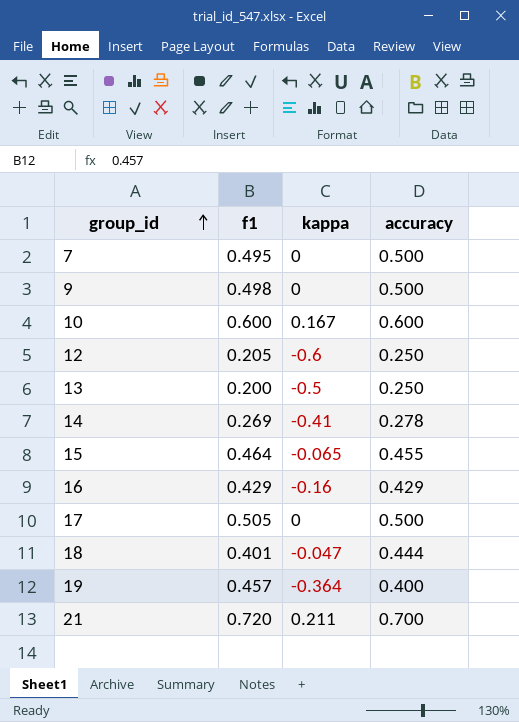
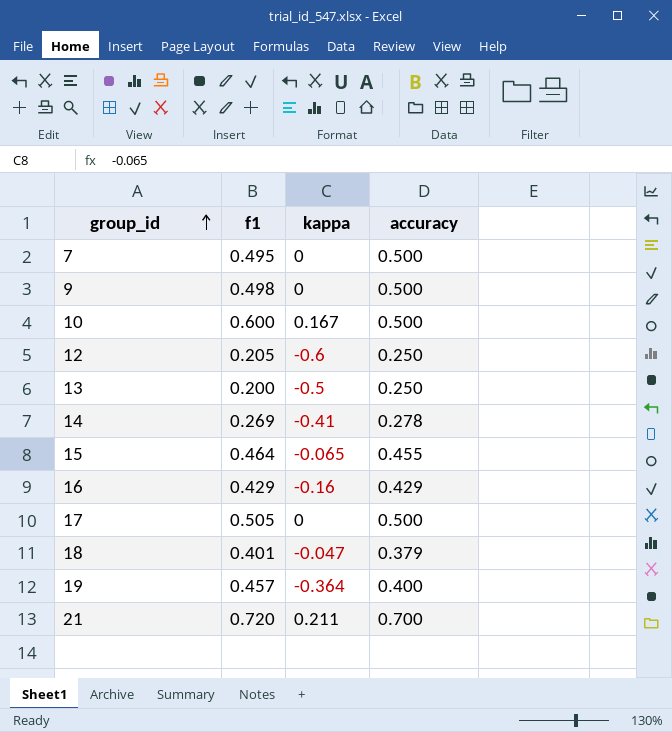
10 | accuracy: 0.600 -> 0.500
18 | accuracy: 0.444 -> 0.379

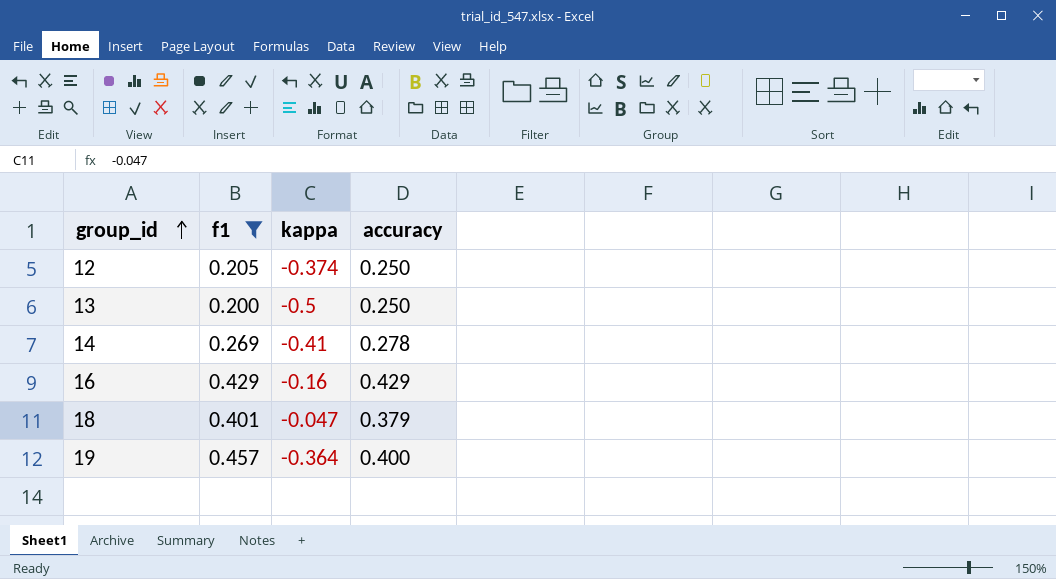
filter: none -> f1 <= 0.457
12 | kappa: -0.6 -> -0.374

